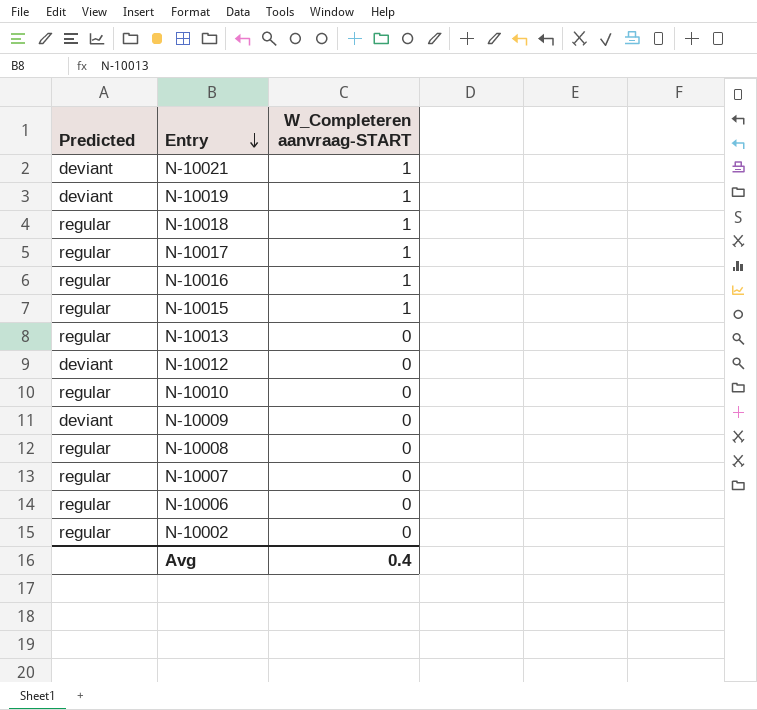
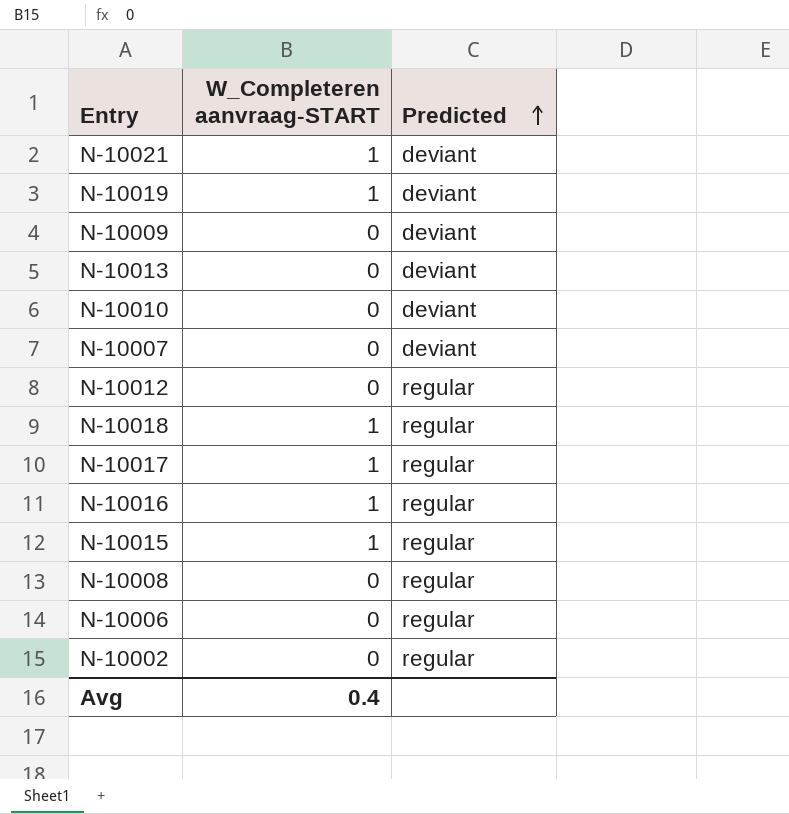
row order: Entry descending -> Predicted ascending
column Predicted | position: 1 -> 3
N-10013 | Predicted: regular -> deviant
N-10010 | Predicted: regular -> deviant
N-10007 | Predicted: regular -> deviant
N-10012 | Predicted: deviant -> regular

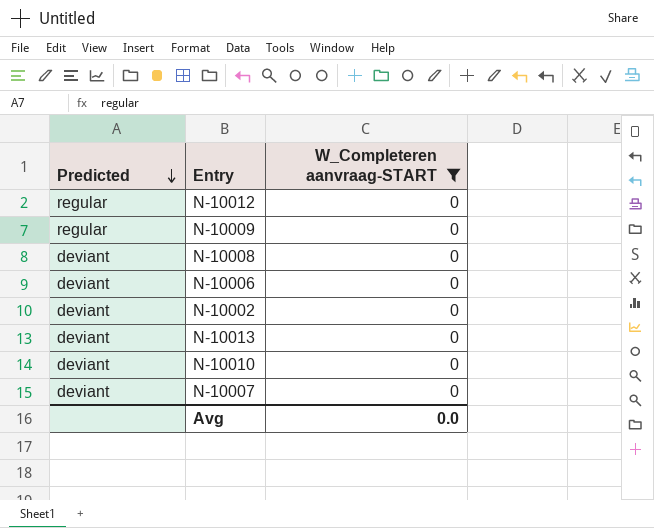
filter: none -> W_Completeren aanvraag-START = 0
row order: Predicted ascending -> Predicted descending
column Predicted | position: 3 -> 1
N-10009 | Predicted: deviant -> regular
N-10008 | Predicted: regular -> deviant
N-10006 | Predicted: regular -> deviant
N-10002 | Predicted: regular -> deviant
Avg | W_Completeren aanvraag-START: 0.4 -> 0.0

